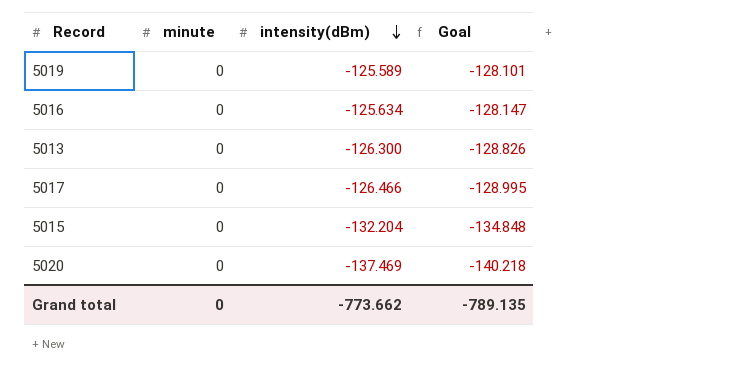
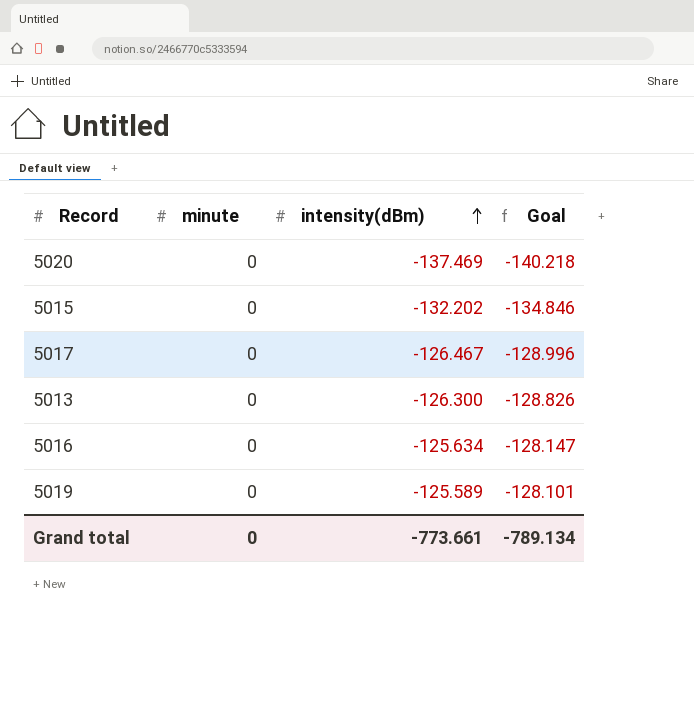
row order: intensity(dBm) descending -> intensity(dBm) ascending
5015 | intensity(dBm): -132.204 -> -132.202
5015 | Goal: -134.848 -> -134.846
5017 | intensity(dBm): -126.466 -> -126.467
5017 | Goal: -128.995 -> -128.996
Grand total | intensity(dBm): -773.662 -> -773.661
Grand total | Goal: -789.135 -> -789.134

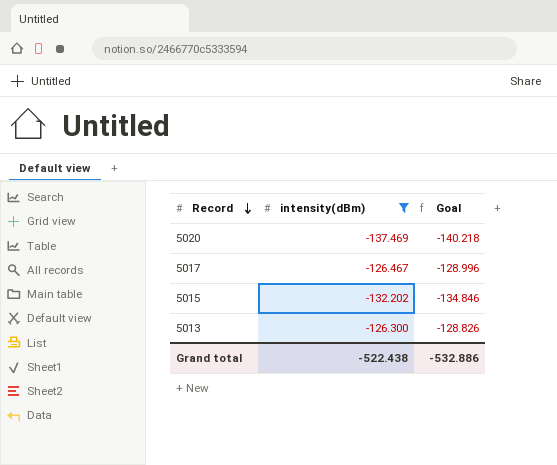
filter: none -> intensity(dBm) <= -126.300
row order: intensity(dBm) ascending -> Record descending
column minute | position: 2 -> none
Grand total | intensity(dBm): -773.661 -> -522.438
Grand total | Goal: -789.134 -> -532.886

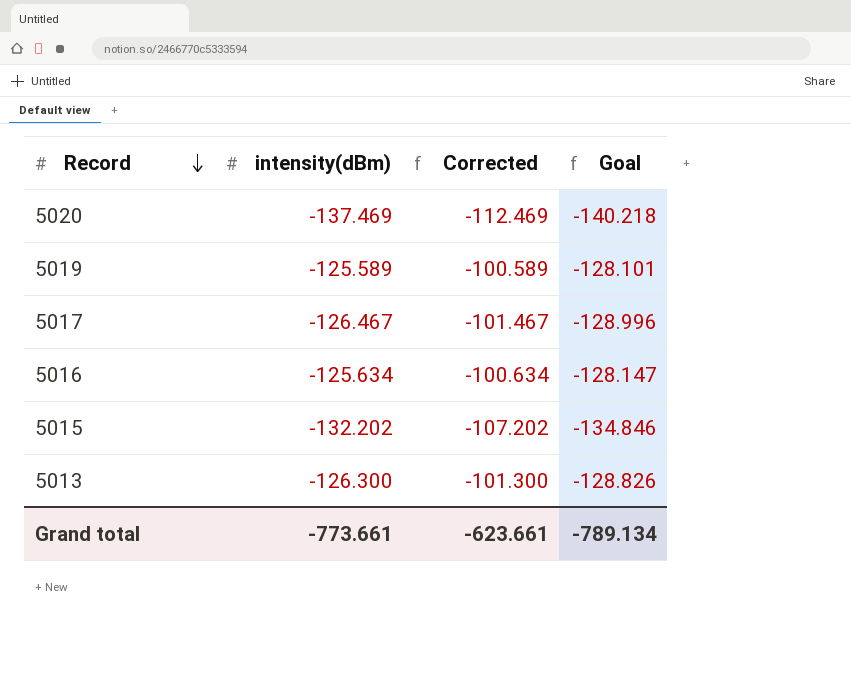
filter: intensity(dBm) <= -126.300 -> none
column Corrected | formula: none -> [intensity(dBm)] + 25
Grand total | intensity(dBm): -522.438 -> -773.661
Grand total | Goal: -532.886 -> -789.134

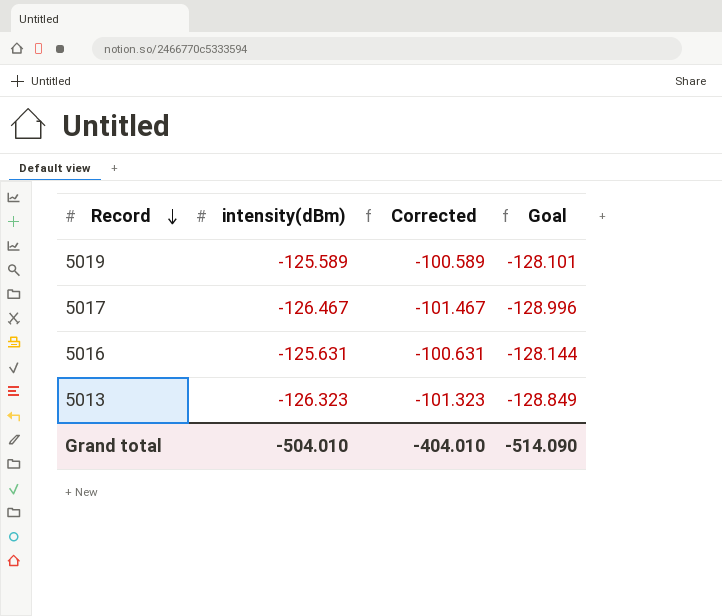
row 5020: -137.469 | -112.469 | -140.218 -> none
row 5015: -132.202 | -107.202 | -134.846 -> none
5016 | intensity(dBm): -125.634 -> -125.631
5016 | Corrected: -100.634 -> -100.631
5016 | Goal: -128.147 -> -128.144
5013 | intensity(dBm): -126.300 -> -126.323
5013 | Corrected: -101.300 -> -101.323
5013 | Goal: -128.826 -> -128.849
Grand total | intensity(dBm): -773.661 -> -504.010
Grand total | Corrected: -623.661 -> -404.010
Grand total | Goal: -789.134 -> -514.090

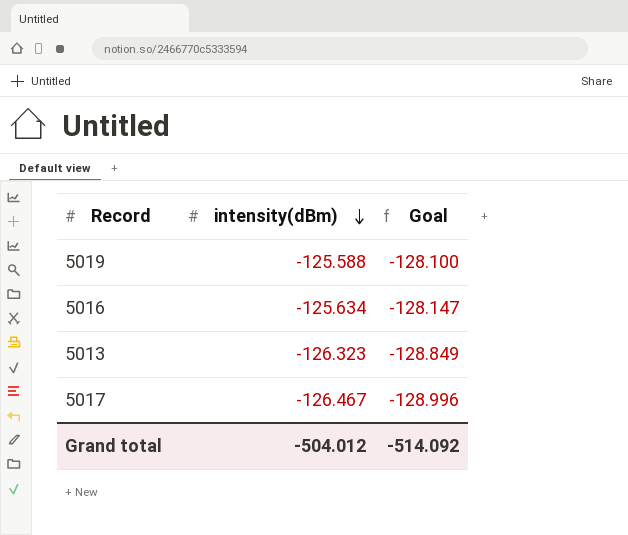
row order: Record descending -> intensity(dBm) descending
column Corrected | formula: [intensity(dBm)] + 25 -> none
5019 | intensity(dBm): -125.589 -> -125.588
5019 | Goal: -128.101 -> -128.100
5016 | intensity(dBm): -125.631 -> -125.634
5016 | Goal: -128.144 -> -128.147
Grand total | intensity(dBm): -504.010 -> -504.012
Grand total | Goal: -514.090 -> -514.092

